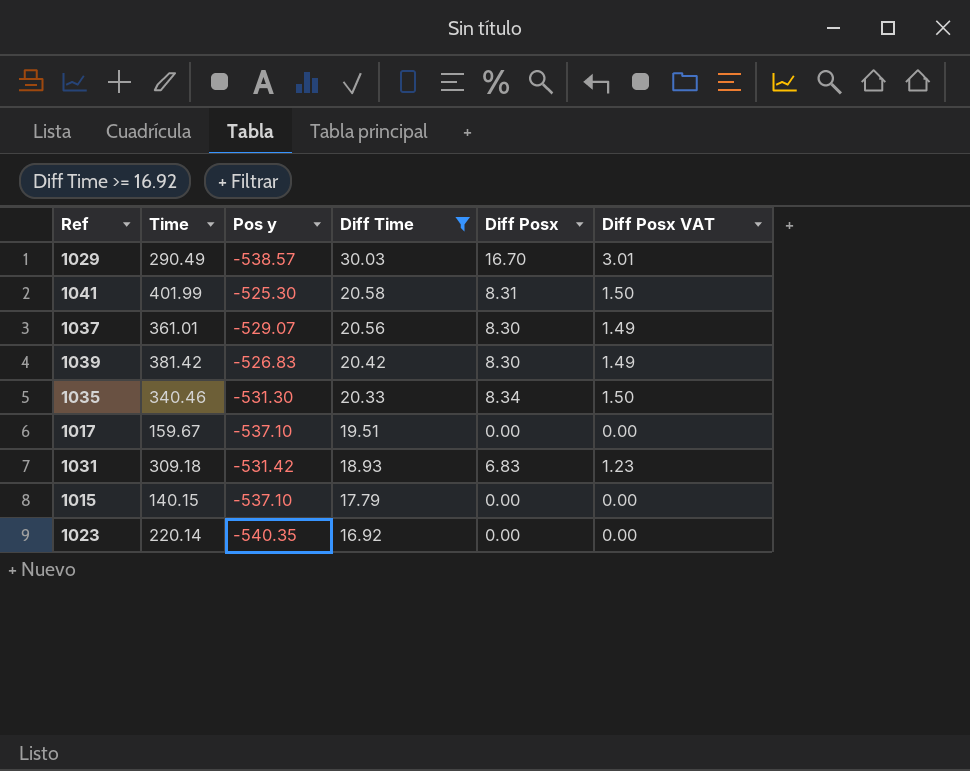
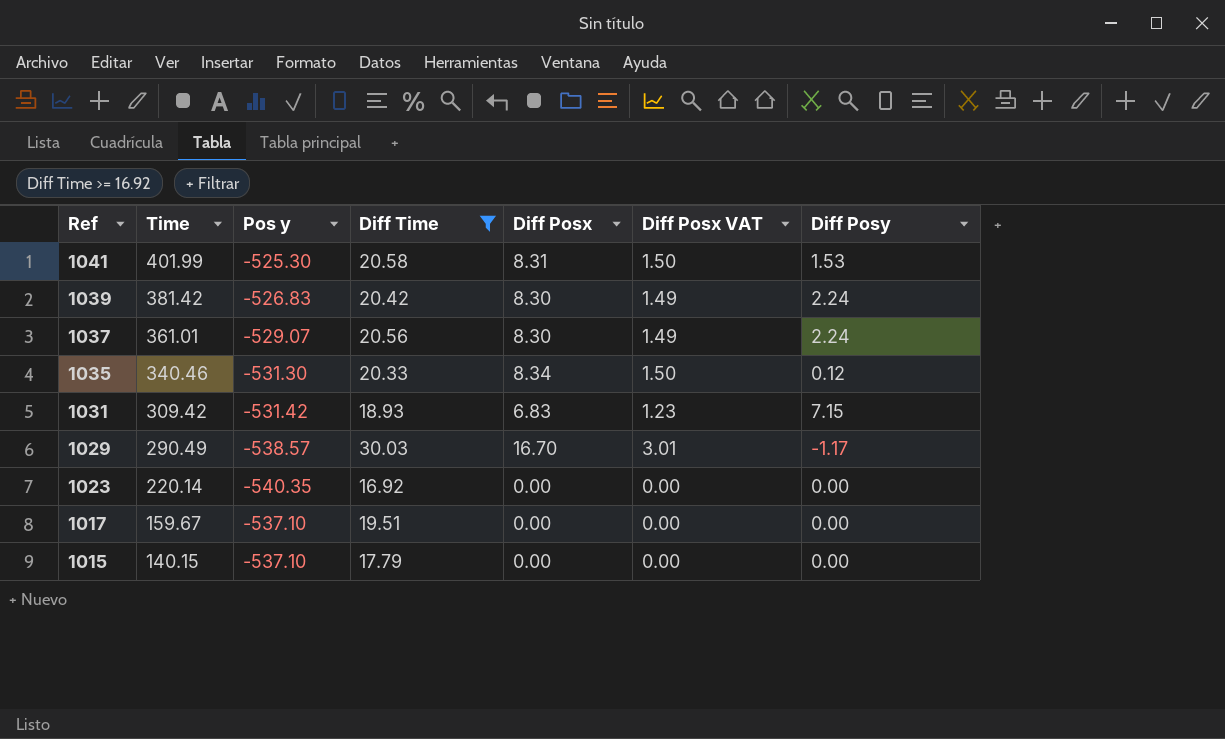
row order: Diff Time descending -> Ref descending
column Diff Posy | position: none -> 7
1031 | Time: 309.18 -> 309.42

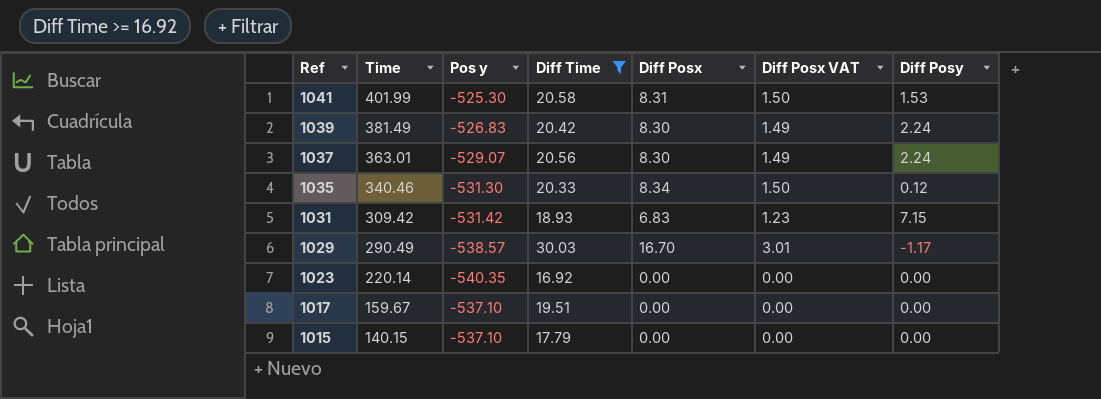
1039 | Time: 381.42 -> 381.49
1037 | Time: 361.01 -> 363.01

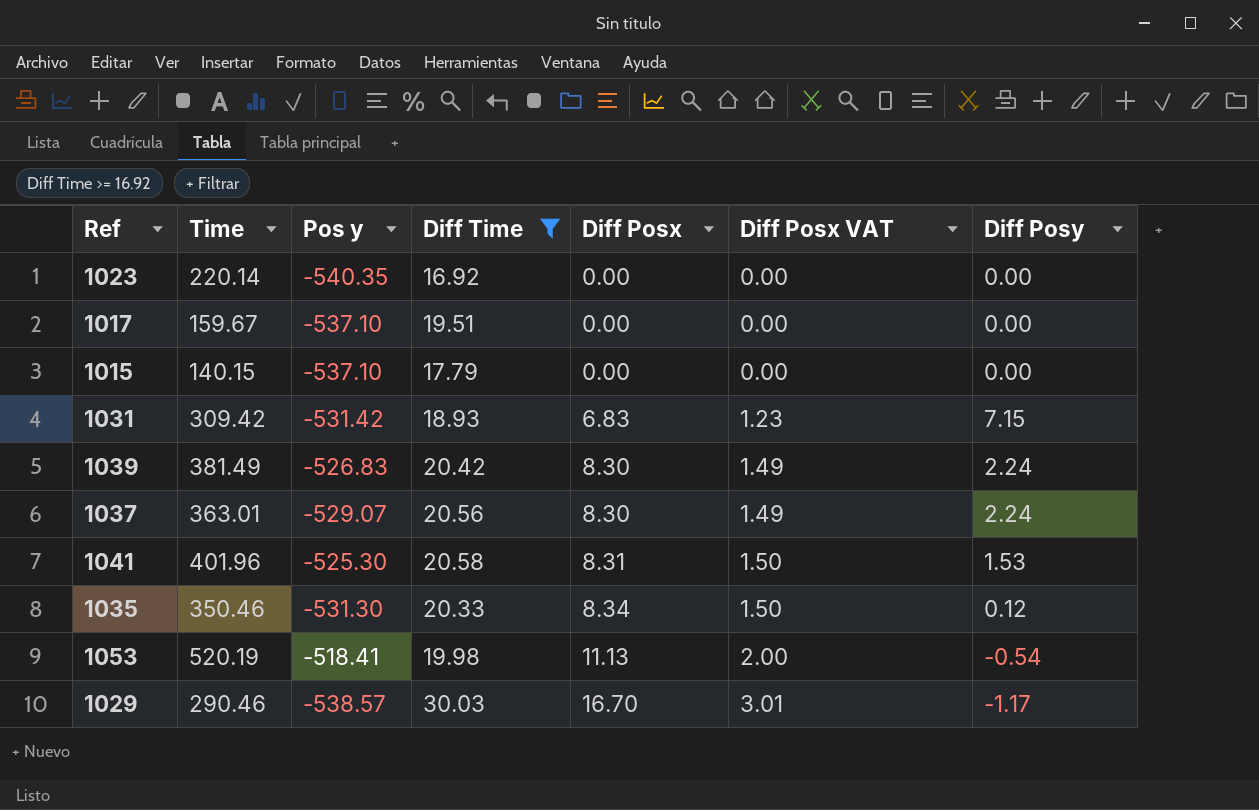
row order: Ref descending -> Diff Posx ascending
1041 | Time: 401.99 -> 401.96
1035 | Time: 340.46 -> 350.46
row 1053: none -> 520.19 | -518.41 | 19.98 | 11.13 | 2.00 | -0.54
1029 | Time: 290.49 -> 290.46

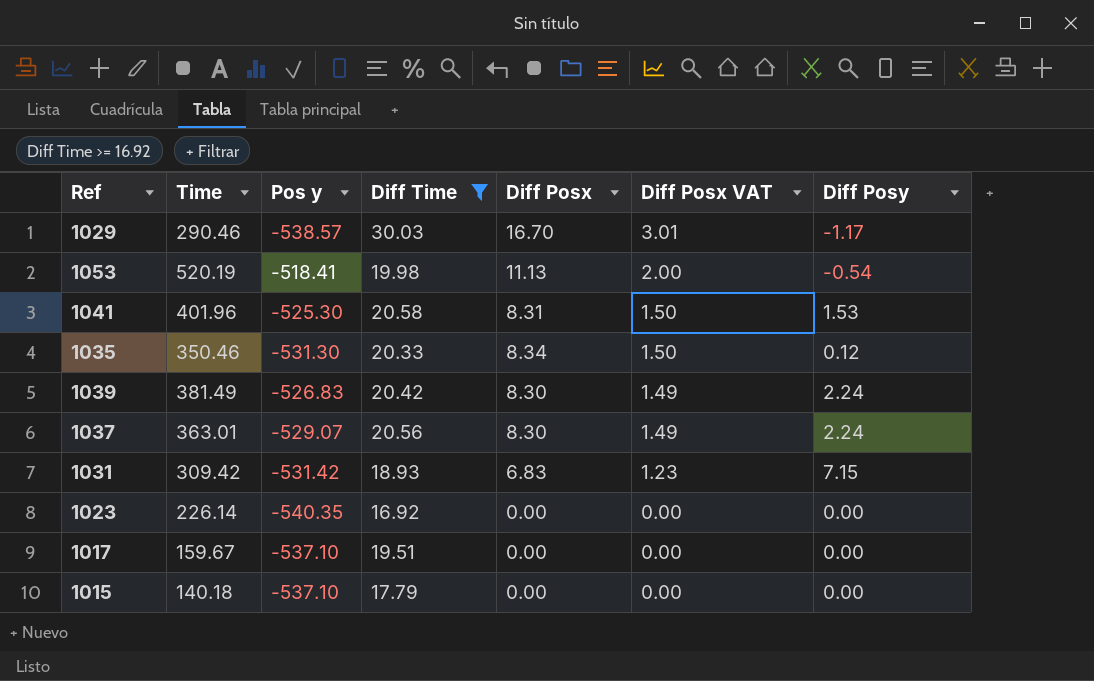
row order: Diff Posx ascending -> Diff Posx VAT descending
1023 | Time: 220.14 -> 226.14
1015 | Time: 140.15 -> 140.18

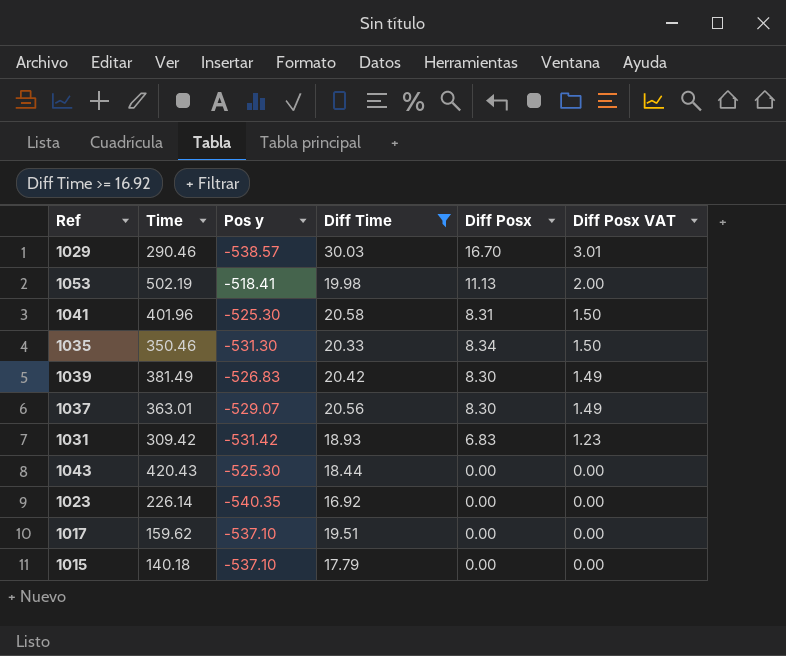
column Diff Posy | position: 7 -> none
1053 | Time: 520.19 -> 502.19
row 1043: none -> 420.43 | -525.30 | 18.44 | 0.00 | 0.00
1017 | Time: 159.67 -> 159.62

